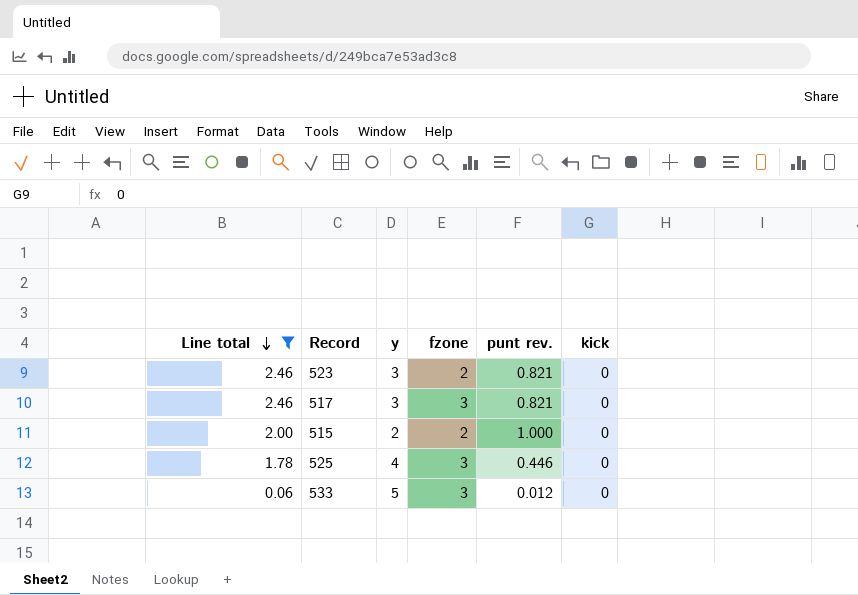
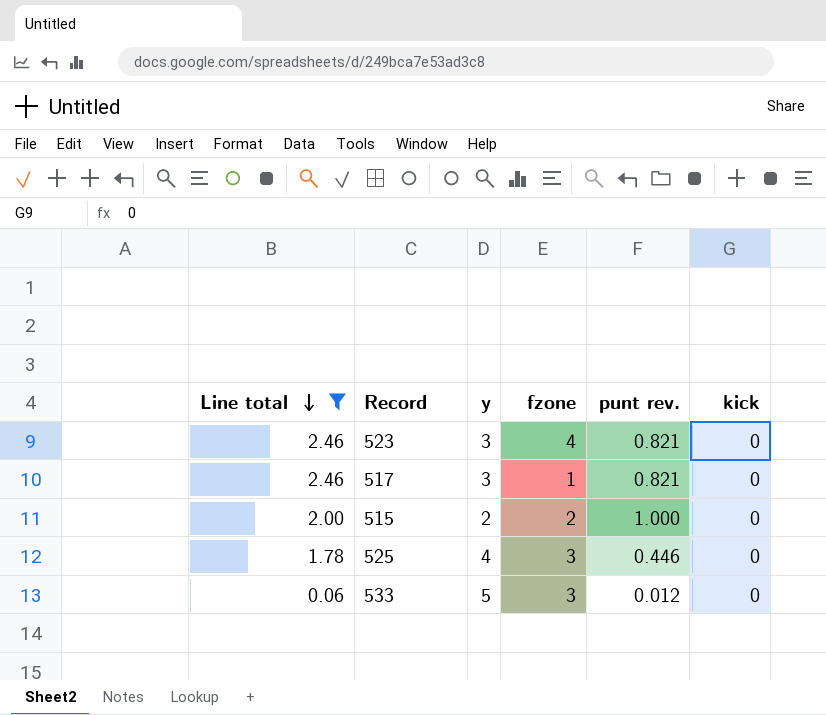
523 | fzone: 2 -> 4
517 | fzone: 3 -> 1

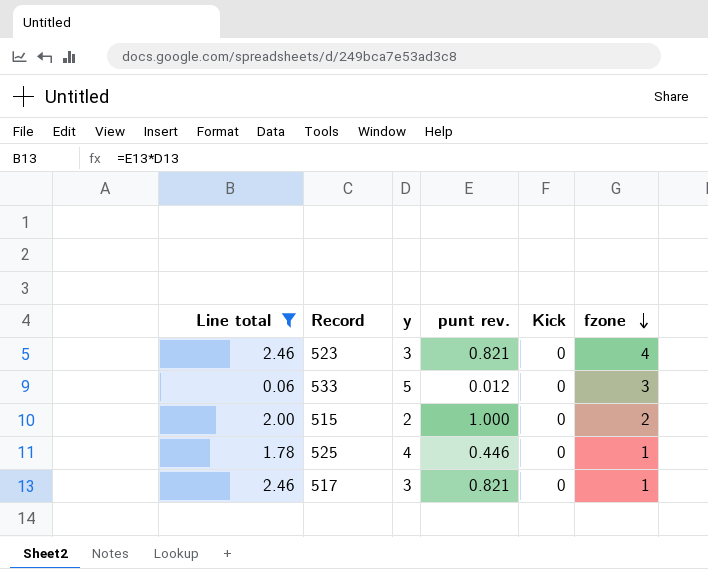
row order: Line total descending -> fzone descending
column name: kick -> Kick
column fzone | position: 4 -> 6
525 | fzone: 3 -> 1

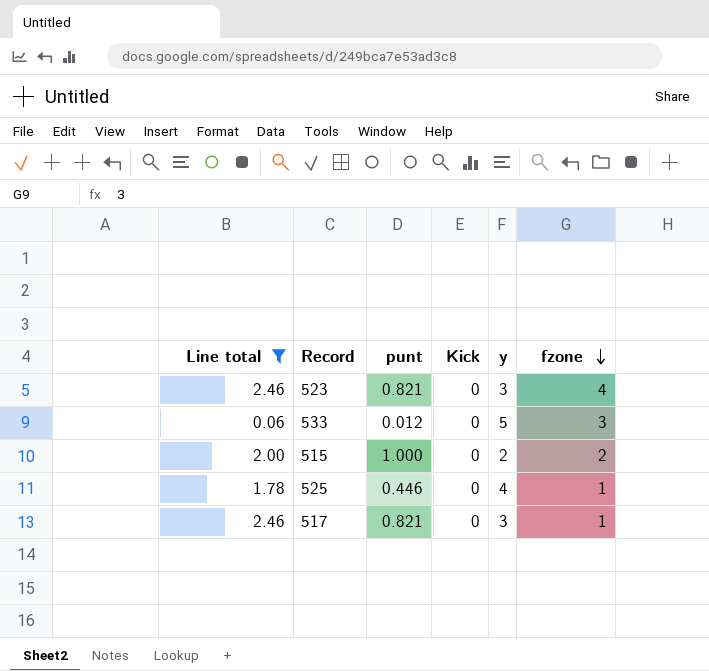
column name: punt rev. -> punt
column y | position: 3 -> 5

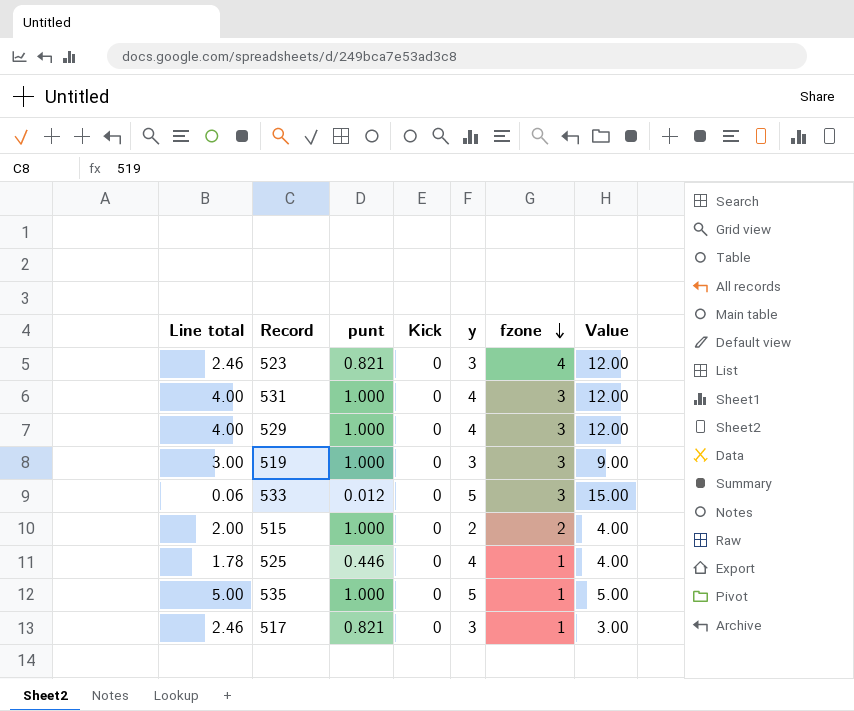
filter: Line total <= 2.46 -> none
column Value | formula: none -> [y] * [fzone]

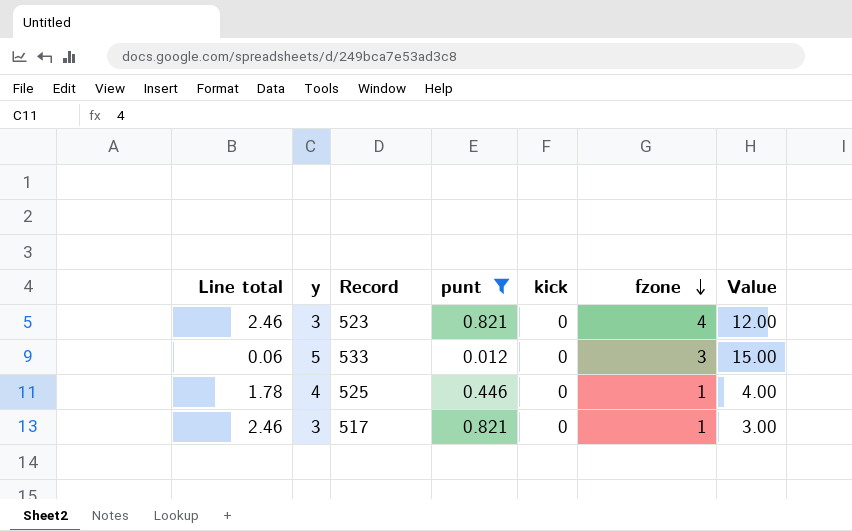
filter: none -> punt != 1.000
column y | position: 5 -> 2
column name: Kick -> kick

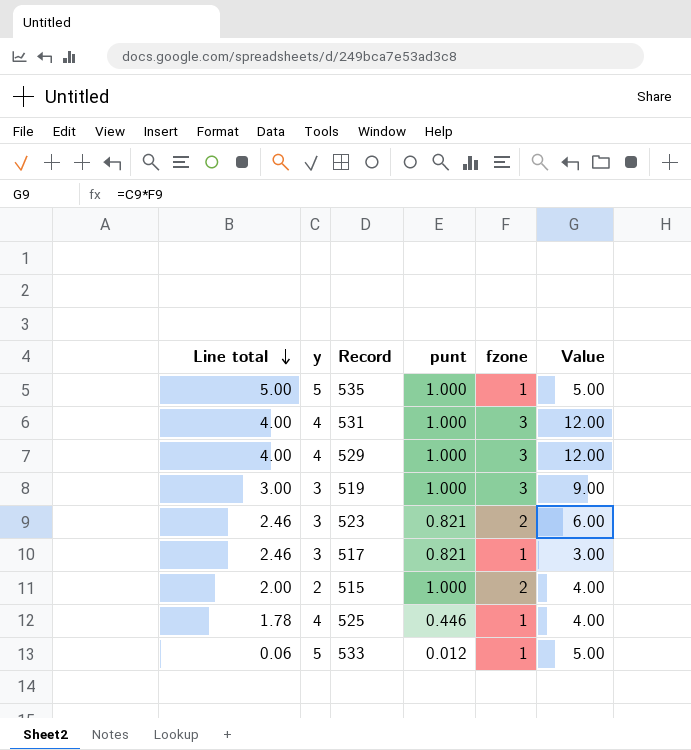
filter: punt != 1.000 -> none
row order: fzone descending -> Line total descending
column kick | position: 5 -> none
523 | fzone: 4 -> 2
523 | Value: 12.00 -> 6.00
533 | fzone: 3 -> 1
533 | Value: 15.00 -> 5.00

